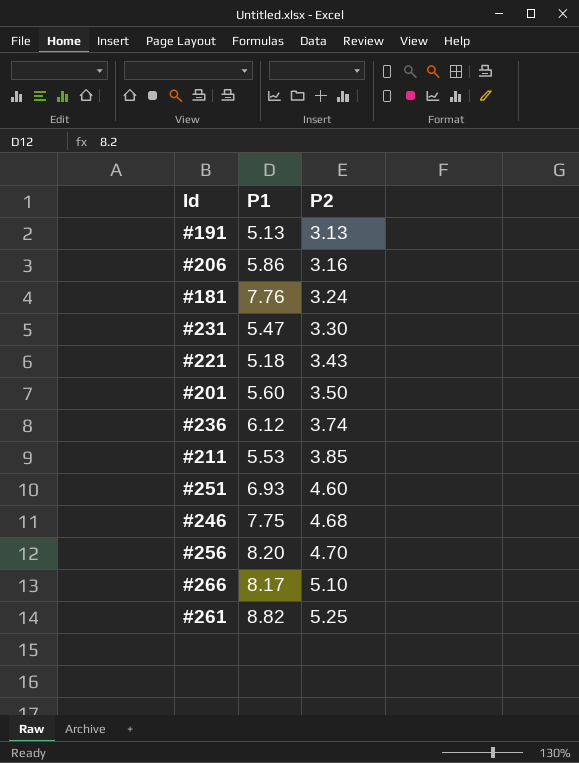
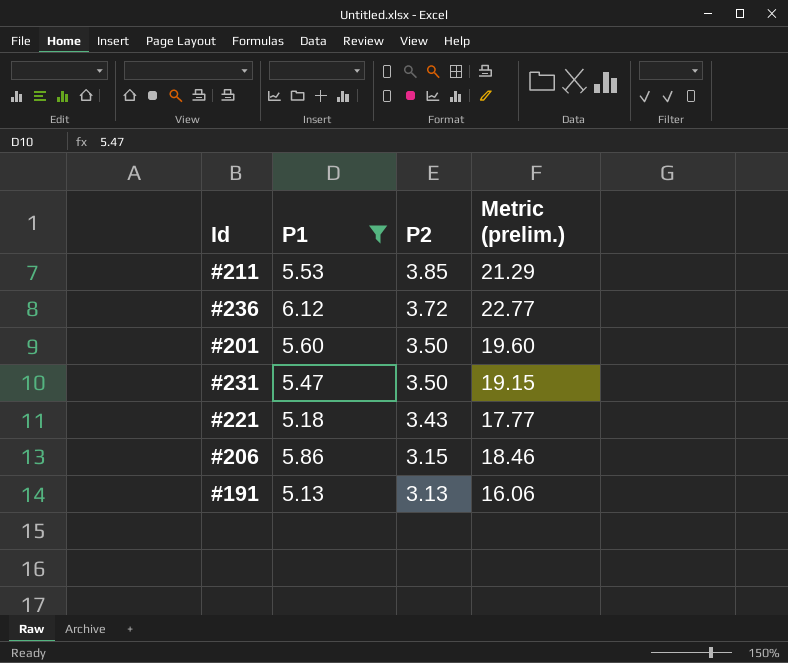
filter: none -> P1 <= 6.12
row order: P2 ascending -> P2 descending
column Metric (prelim.) | formula: none -> [P1] * [P2]
#236 | P2: 3.74 -> 3.72
#231 | P2: 3.30 -> 3.50
#206 | P2: 3.16 -> 3.15

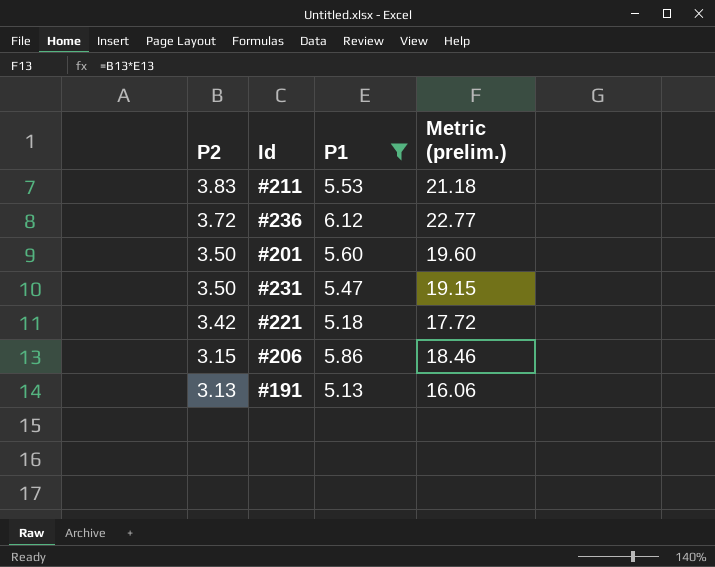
column P2 | position: 3 -> 1
#211 | P2: 3.85 -> 3.83
#211 | Metric (prelim.): 21.29 -> 21.18
#221 | P2: 3.43 -> 3.42
#221 | Metric (prelim.): 17.77 -> 17.72

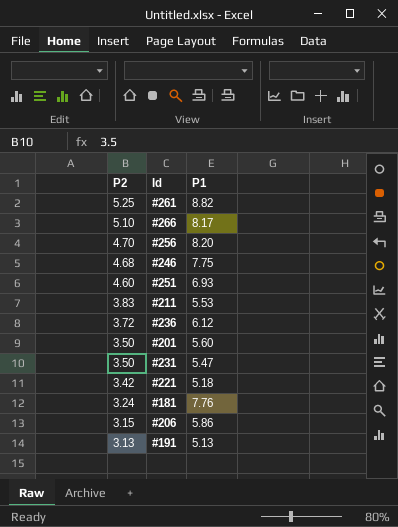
filter: P1 <= 6.12 -> none
column Metric (prelim.) | formula: [P2] * [P1] -> none

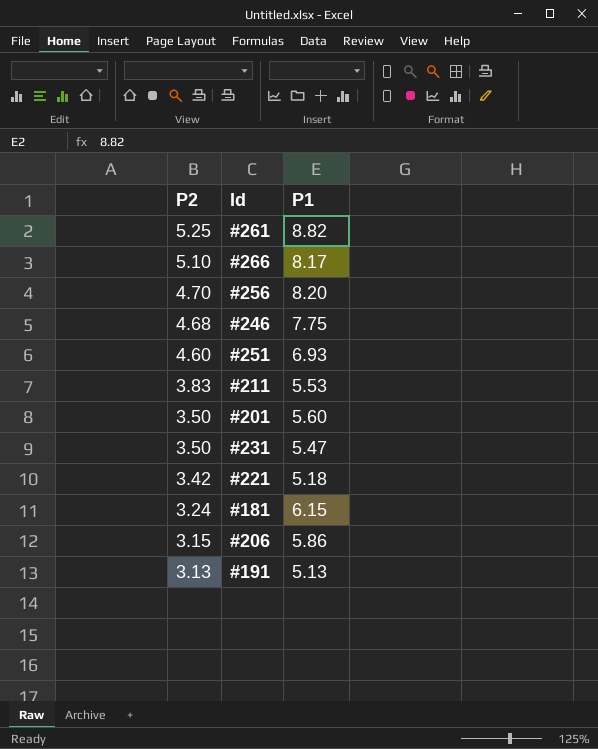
row #236: 3.72 | 6.12 -> none
#181 | P1: 7.76 -> 6.15

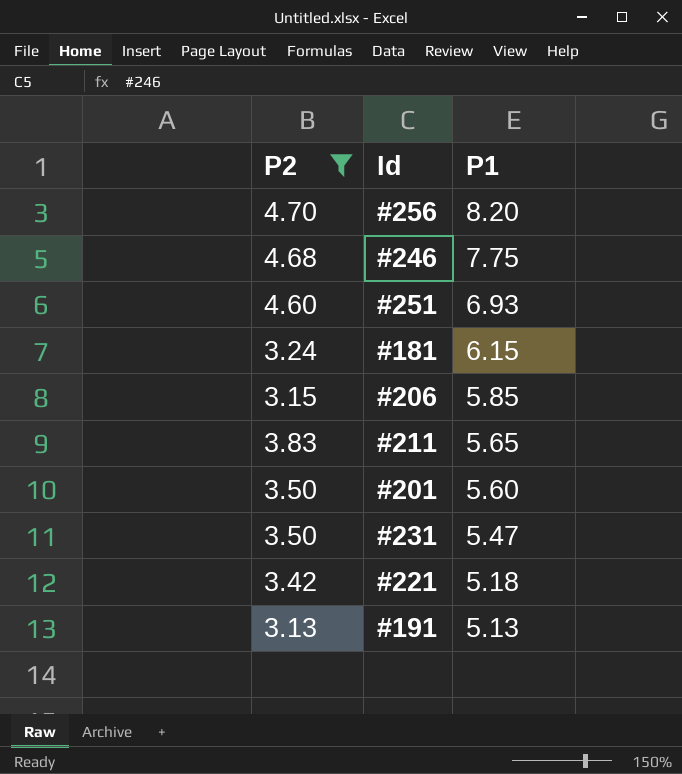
filter: none -> P2 <= 4.70
row order: P2 descending -> P1 descending
#206 | P1: 5.86 -> 5.85
#211 | P1: 5.53 -> 5.65

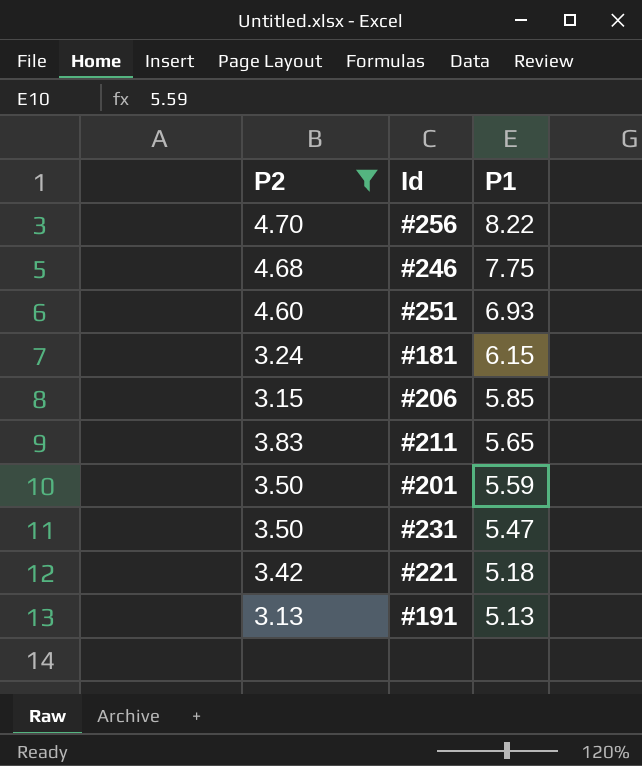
#256 | P1: 8.20 -> 8.22
#201 | P1: 5.60 -> 5.59

